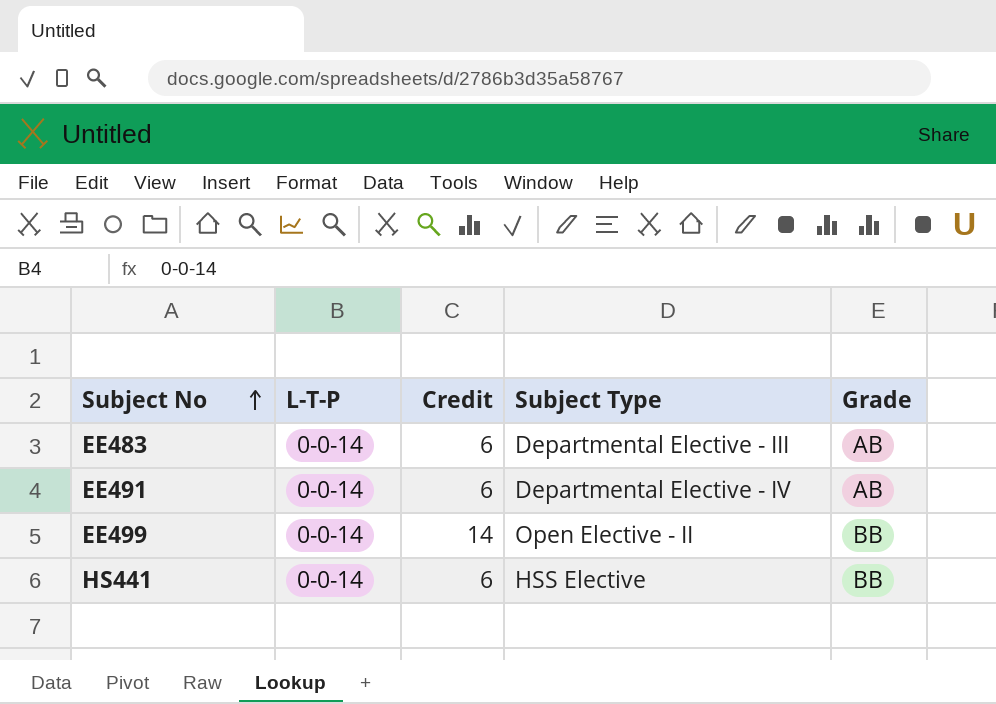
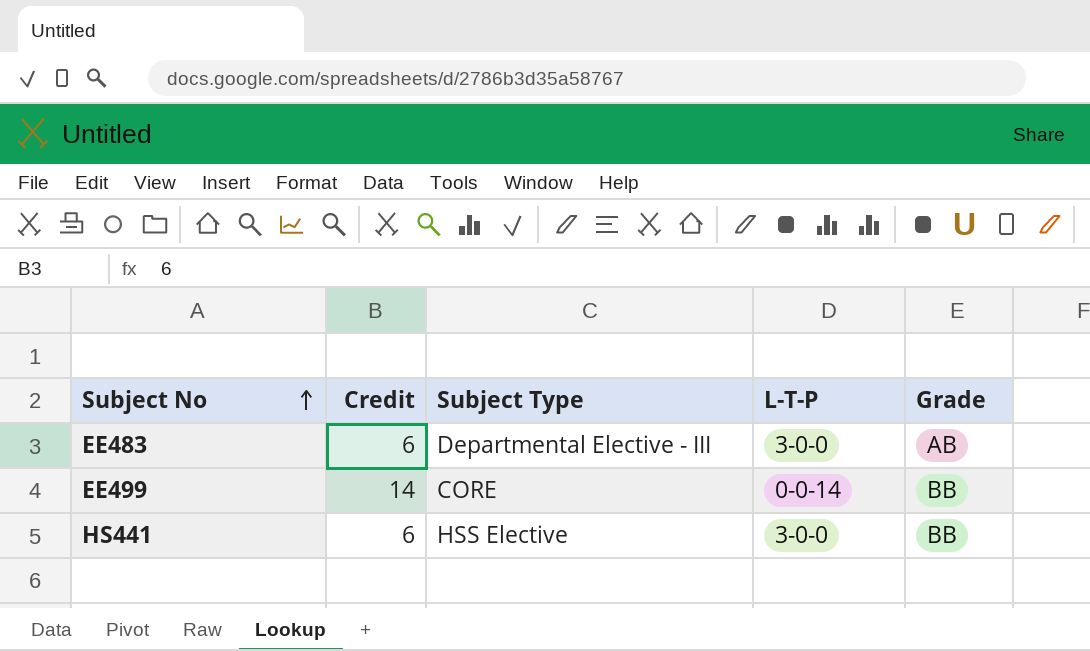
column L-T-P | position: 2 -> 4
row EE491: 0-0-14 | 6 | Departmental Elective - IV | AB -> none
EE483 | L-T-P: 0-0-14 -> 3-0-0
EE499 | Subject Type: Open Elective - II -> CORE
HS441 | L-T-P: 0-0-14 -> 3-0-0

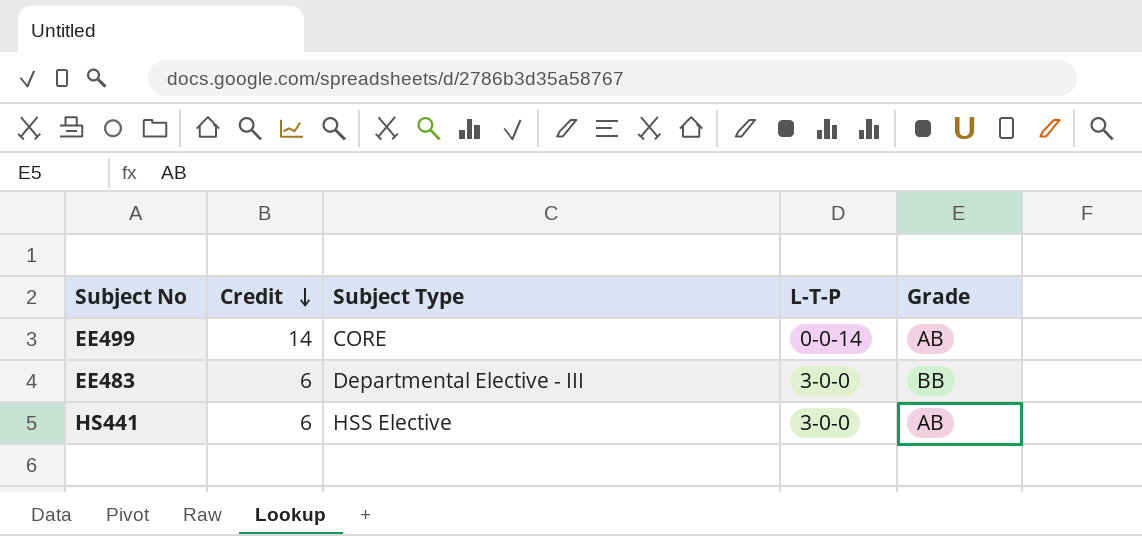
row order: Subject No ascending -> Credit descending
EE499 | Grade: BB -> AB
EE483 | Grade: AB -> BB
HS441 | Grade: BB -> AB

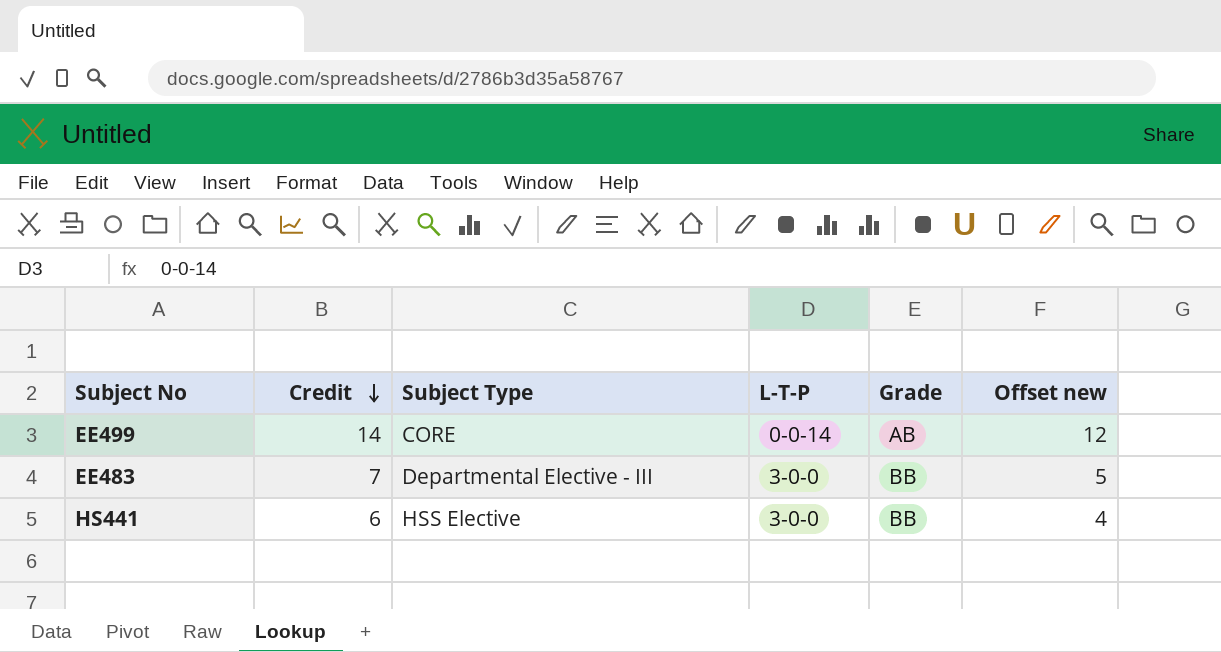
column Offset new | formula: none -> [Credit] - 2
EE483 | Credit: 6 -> 7
HS441 | Grade: AB -> BB

